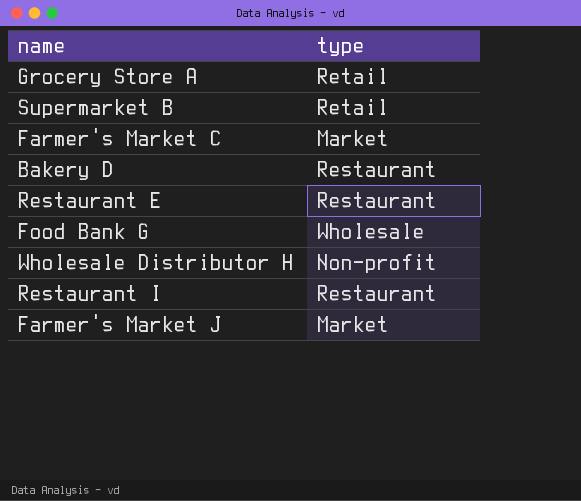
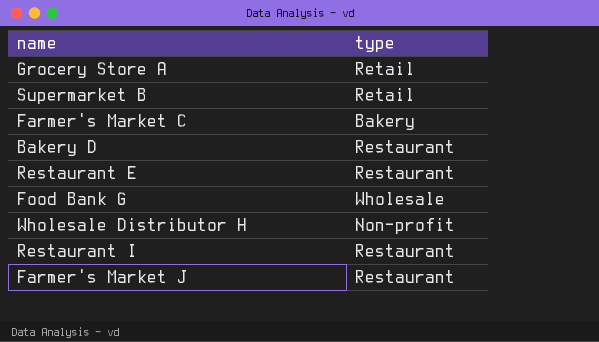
Farmer's Market C | type: Market -> Bakery
Farmer's Market J | type: Market -> Restaurant

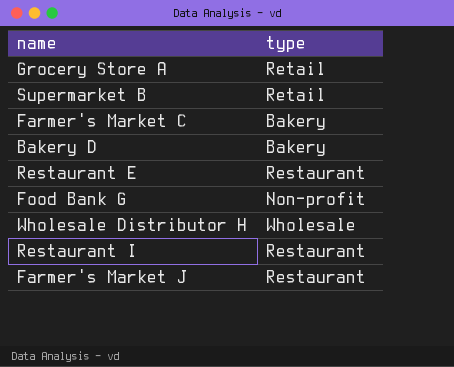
Bakery D | type: Restaurant -> Bakery
Food Bank G | type: Wholesale -> Non-profit
Wholesale Distributor H | type: Non-profit -> Wholesale

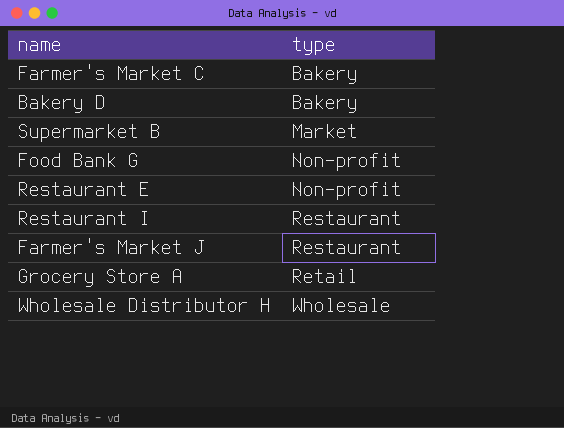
row order: none -> type ascending
Supermarket B | type: Retail -> Market
Restaurant E | type: Restaurant -> Non-profit

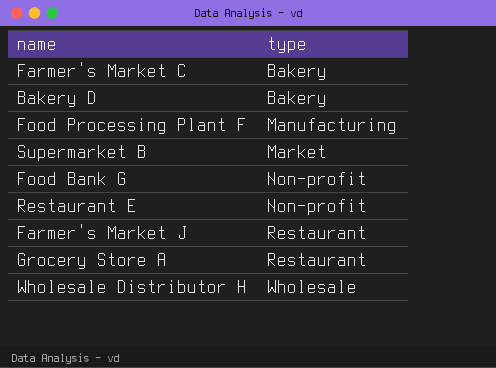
row Restaurant I: Restaurant -> none
row Food Processing Plant F: none -> Manufacturing
Grocery Store A | type: Retail -> Restaurant

